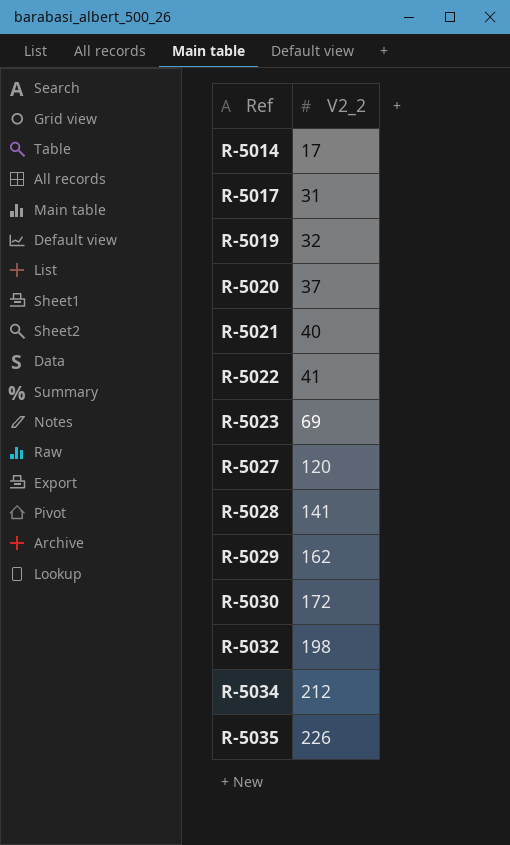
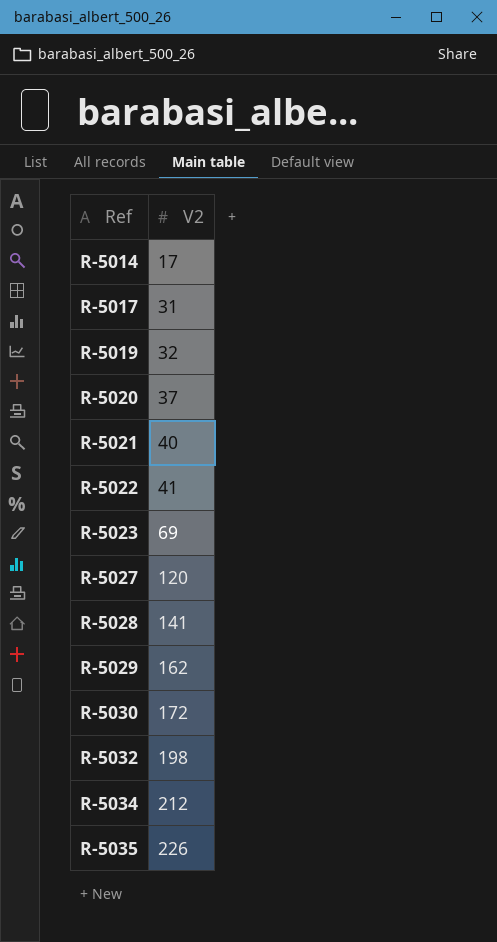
column name: V2_2 -> V2

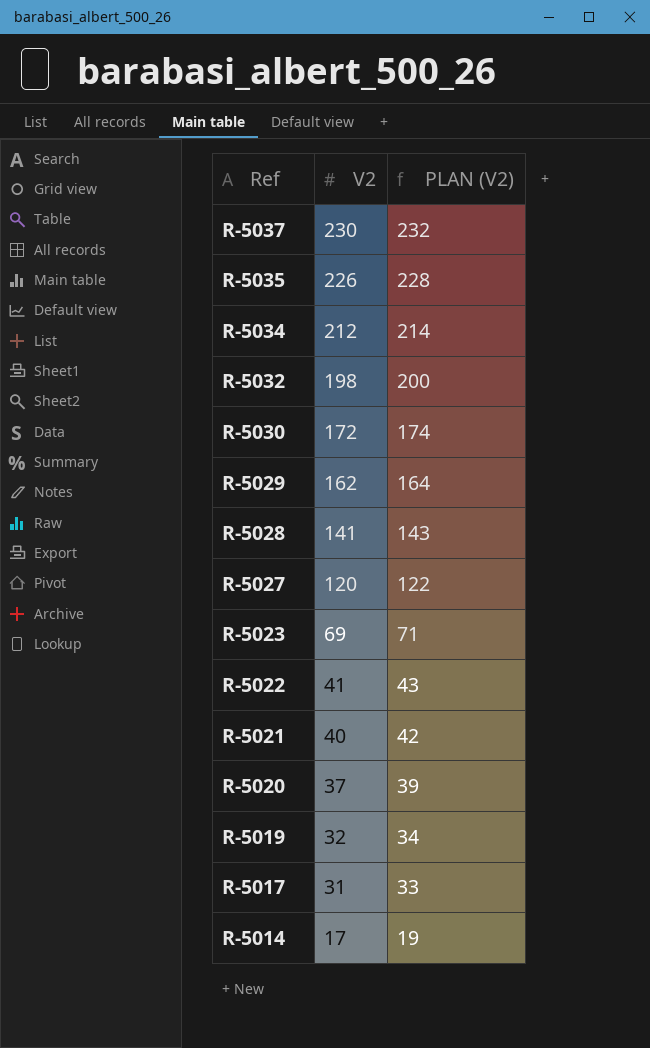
row order: Ref ascending -> Ref descending
column PLAN (V2) | formula: none -> [V2] + 2
row R-5037: none -> 230 | 232

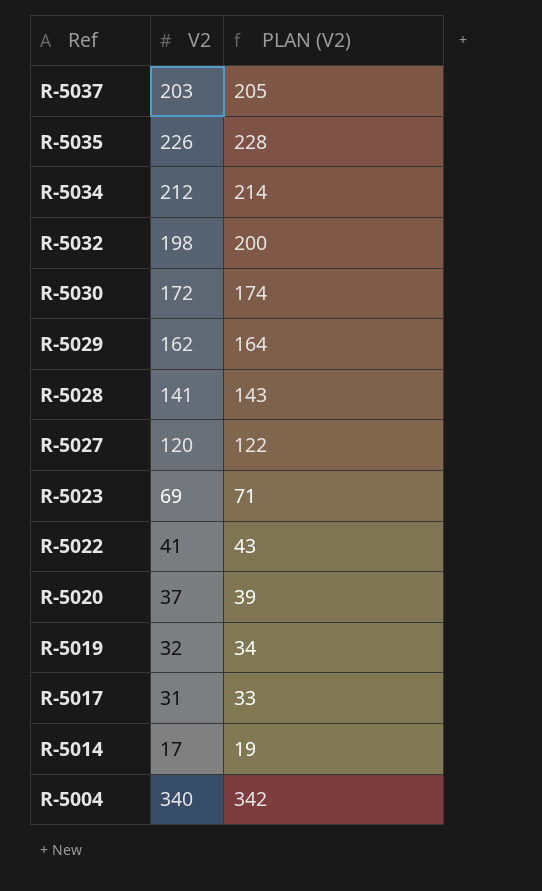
row R-5021: 40 | 42 -> none
R-5037 | V2: 230 -> 203
R-5037 | PLAN (V2): 232 -> 205
row R-5004: none -> 340 | 342

